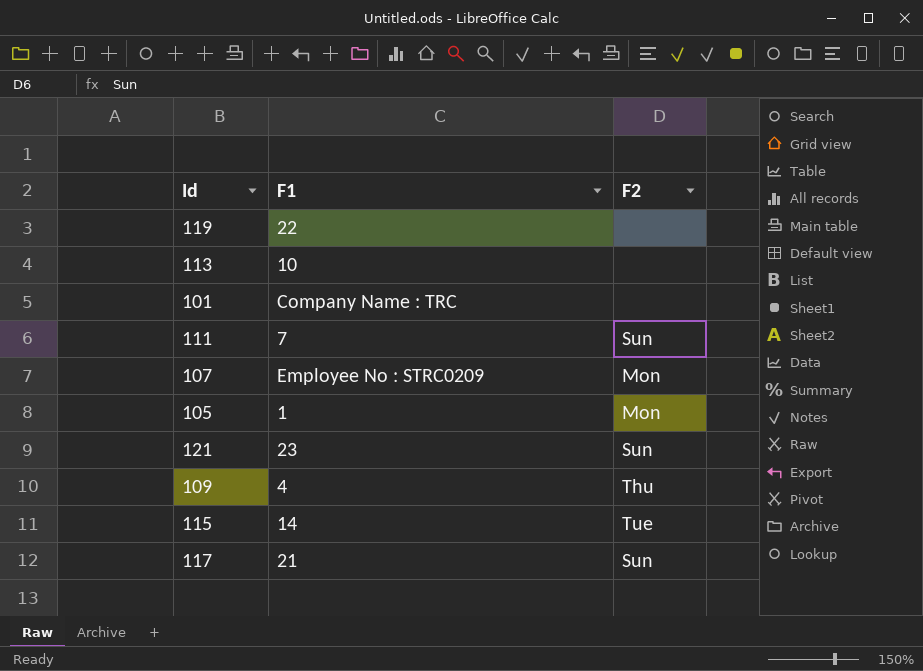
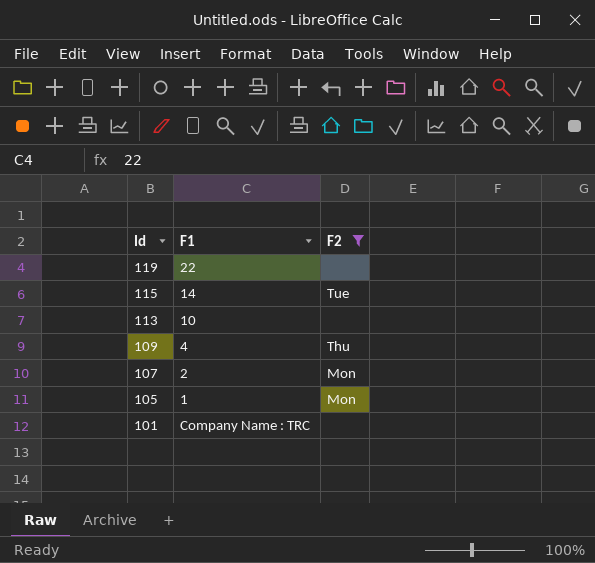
filter: none -> F2 != Sun
row order: none -> Id descending
107 | F1: Employee No : STRC0209 -> 2

